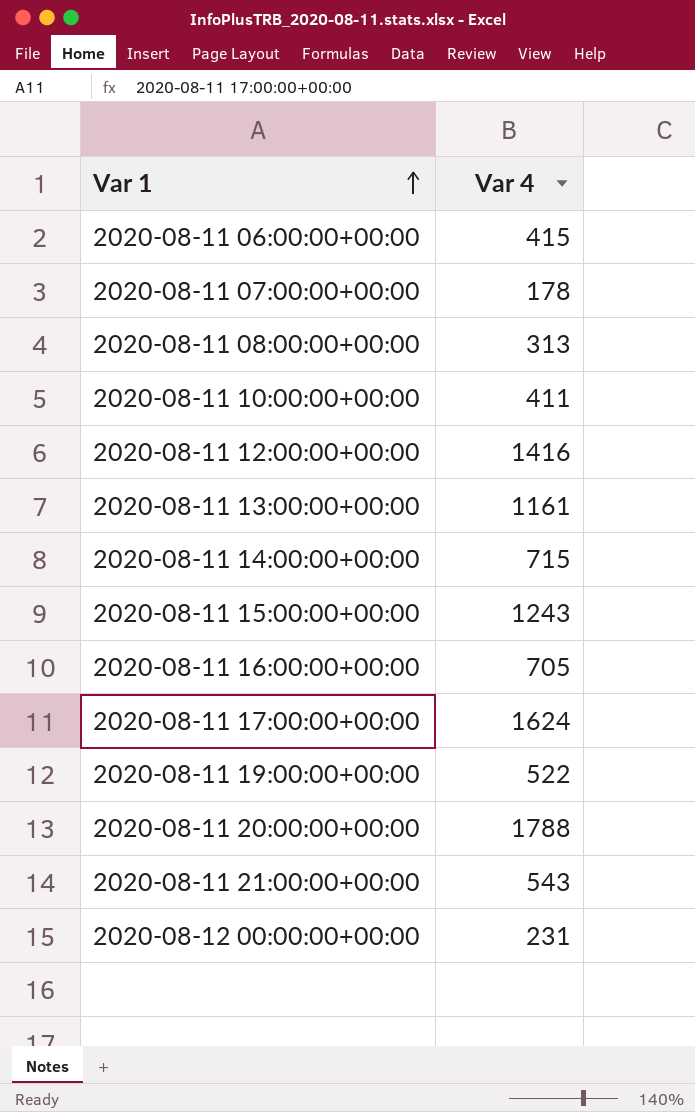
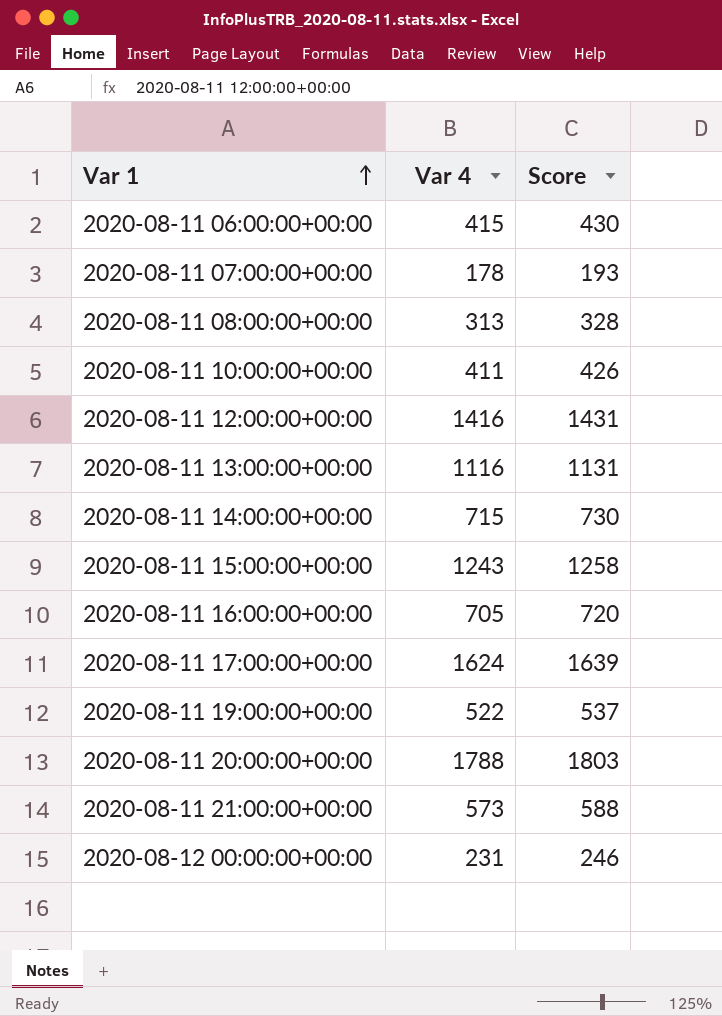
column Score | formula: none -> [Var 4] + 15
2020-08-11 13:00:00+00:00 | Var 4: 1161 -> 1116
2020-08-11 21:00:00+00:00 | Var 4: 543 -> 573

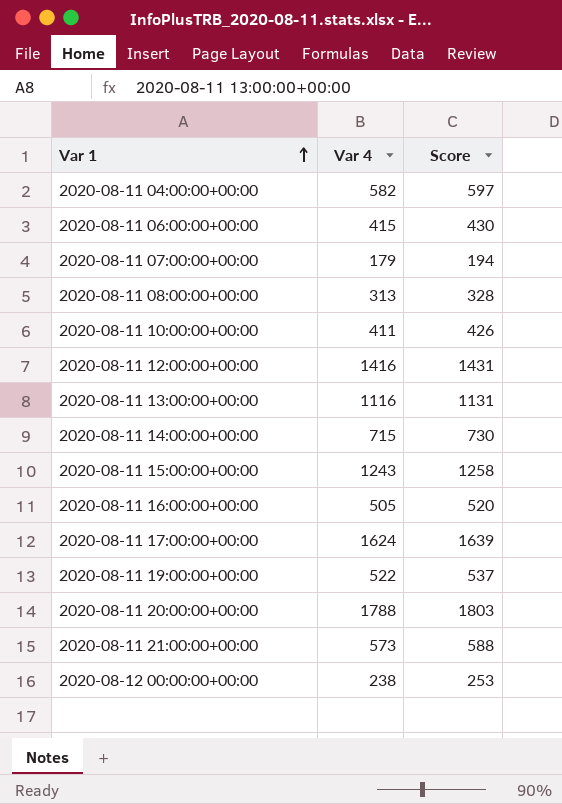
row 2020-08-11 04:00:00+00:00: none -> 582 | 597
2020-08-11 07:00:00+00:00 | Var 4: 178 -> 179
2020-08-11 07:00:00+00:00 | Score: 193 -> 194
2020-08-11 16:00:00+00:00 | Var 4: 705 -> 505
2020-08-11 16:00:00+00:00 | Score: 720 -> 520
2020-08-12 00:00:00+00:00 | Var 4: 231 -> 238
2020-08-12 00:00:00+00:00 | Score: 246 -> 253

